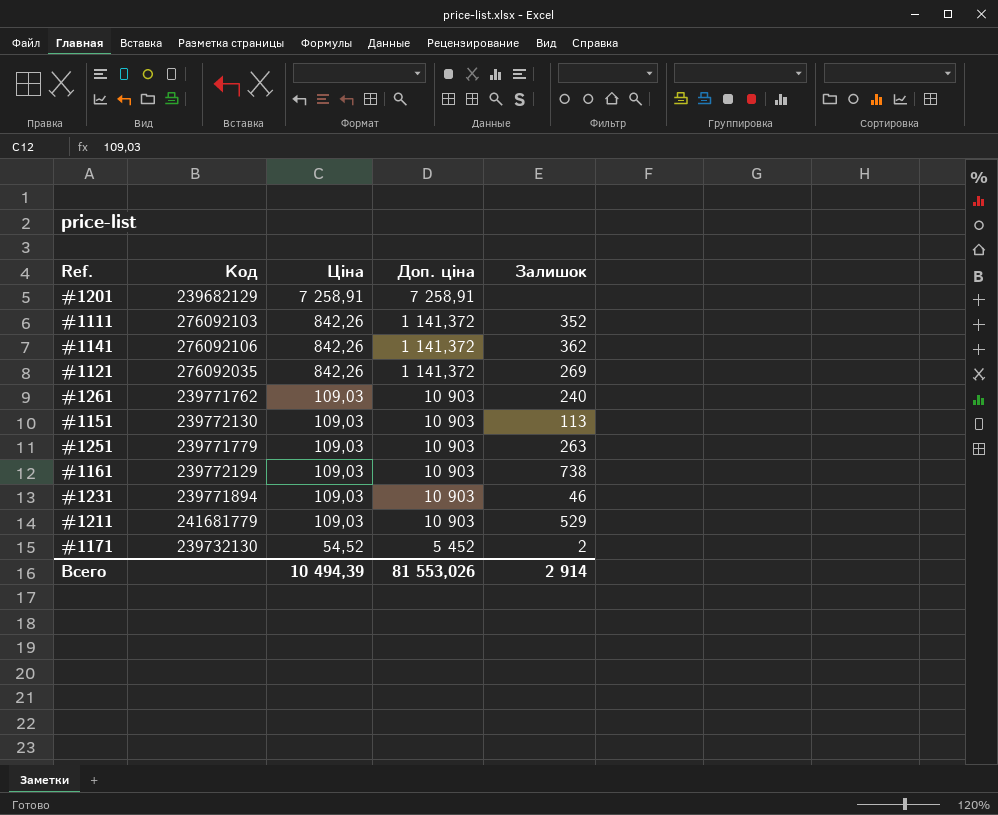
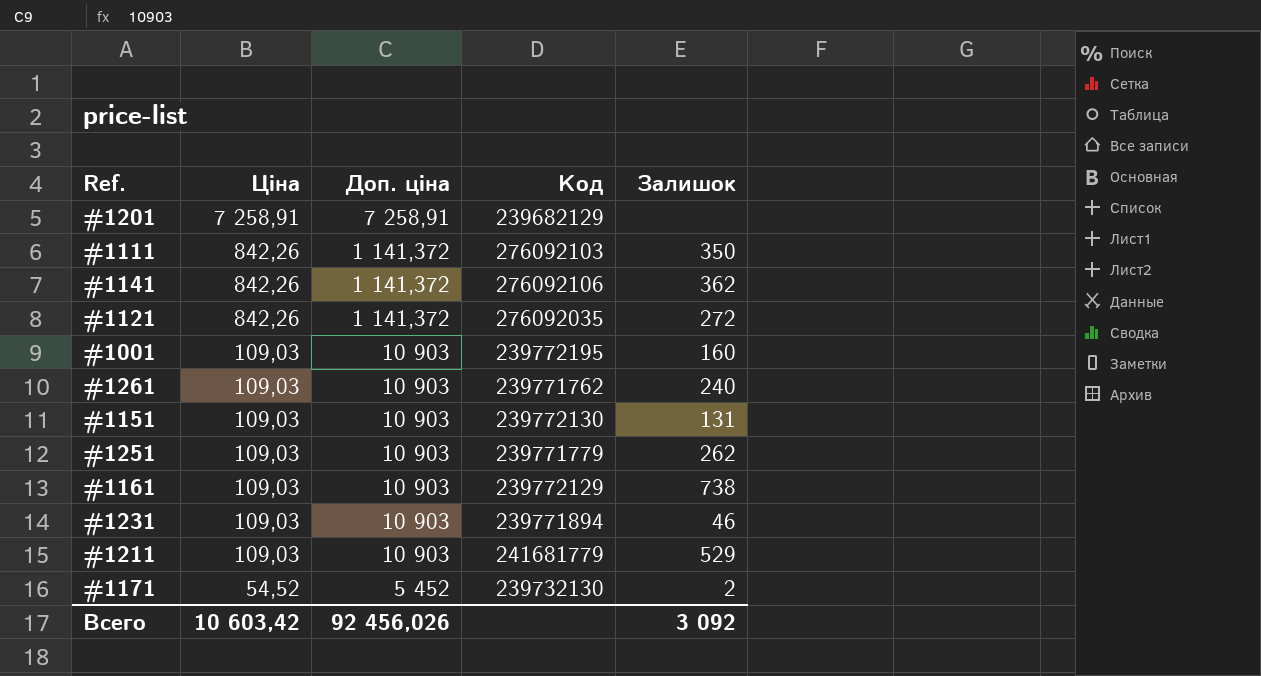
column Код | position: 2 -> 4
#1111 | Залишок: 352 -> 350
#1121 | Залишок: 269 -> 272
row #1001: none -> 109,03 | 10 903 | 239772195 | 160
#1151 | Залишок: 113 -> 131
#1251 | Залишок: 263 -> 262
Всего | Ціна: 10 494,39 -> 10 603,42
Всего | Доп. ціна: 81 553,026 -> 92 456,026
Всего | Залишок: 2 914 -> 3 092

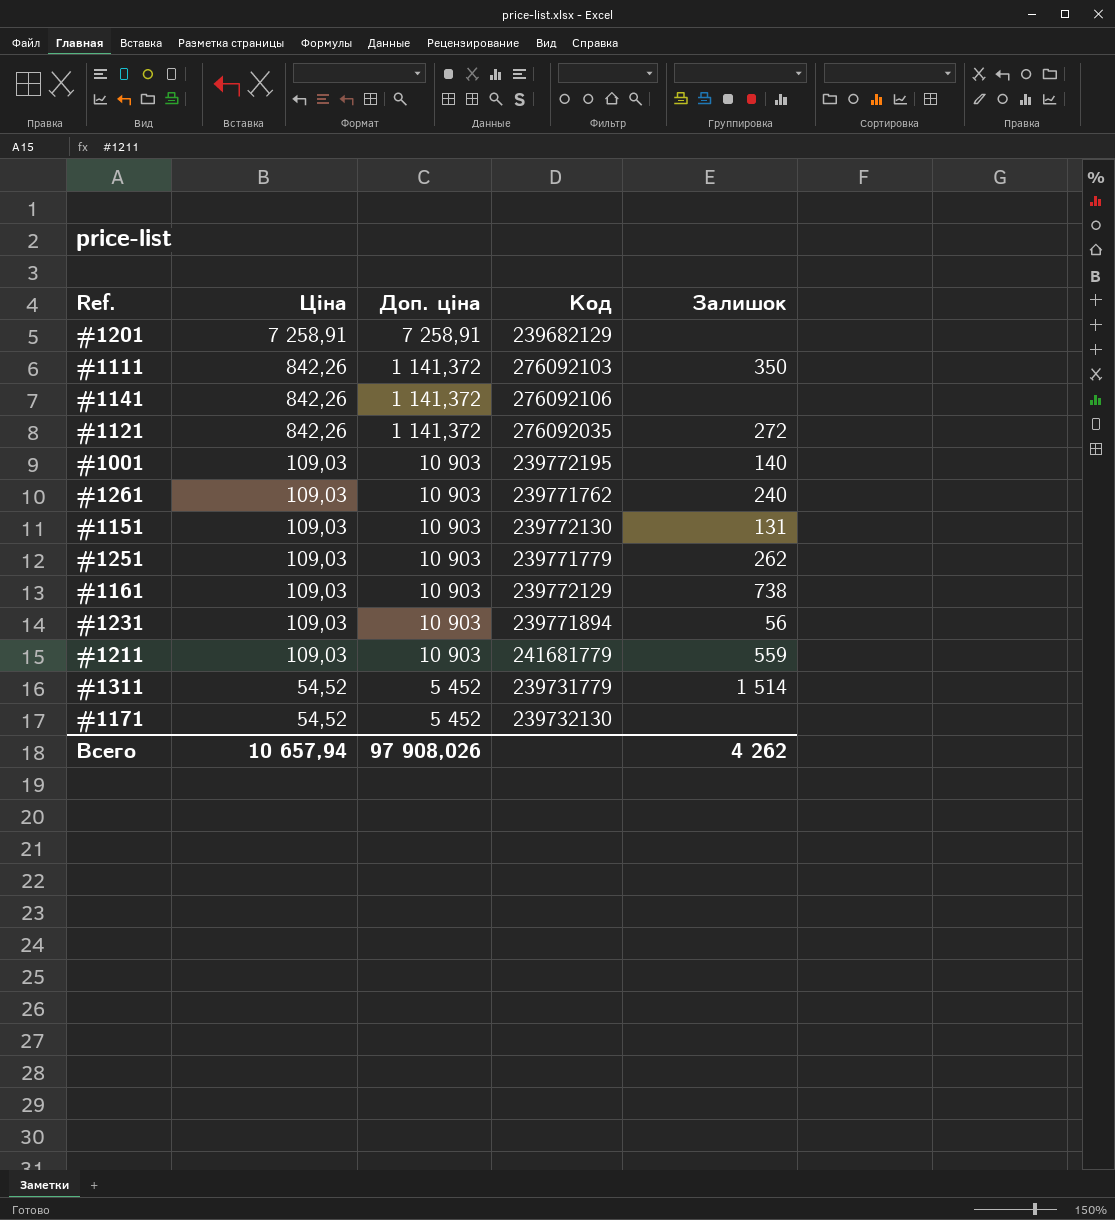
#1141 | Залишок: 362 -> none
#1001 | Залишок: 160 -> 140
#1231 | Залишок: 46 -> 56
#1211 | Залишок: 529 -> 559
row #1311: none -> 54,52 | 5 452 | 239731779 | 1 514
#1171 | Залишок: 2 -> none
Всего | Ціна: 10 603,42 -> 10 657,94
Всего | Доп. ціна: 92 456,026 -> 97 908,026
Всего | Залишок: 3 092 -> 4 262

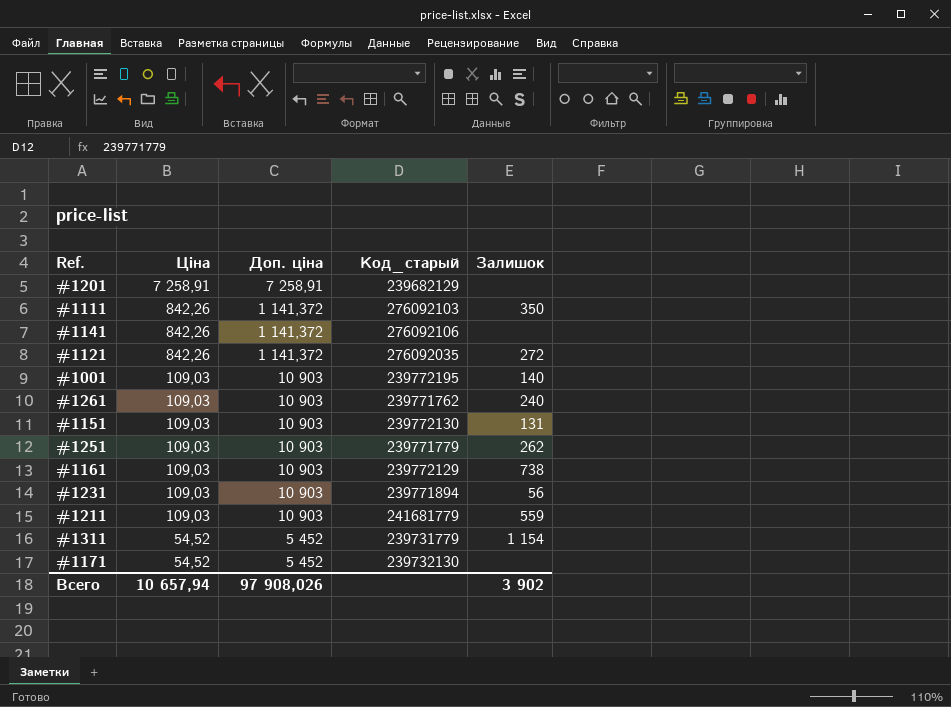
column name: Код -> Код_старый
#1311 | Залишок: 1 514 -> 1 154
Всего | Залишок: 4 262 -> 3 902

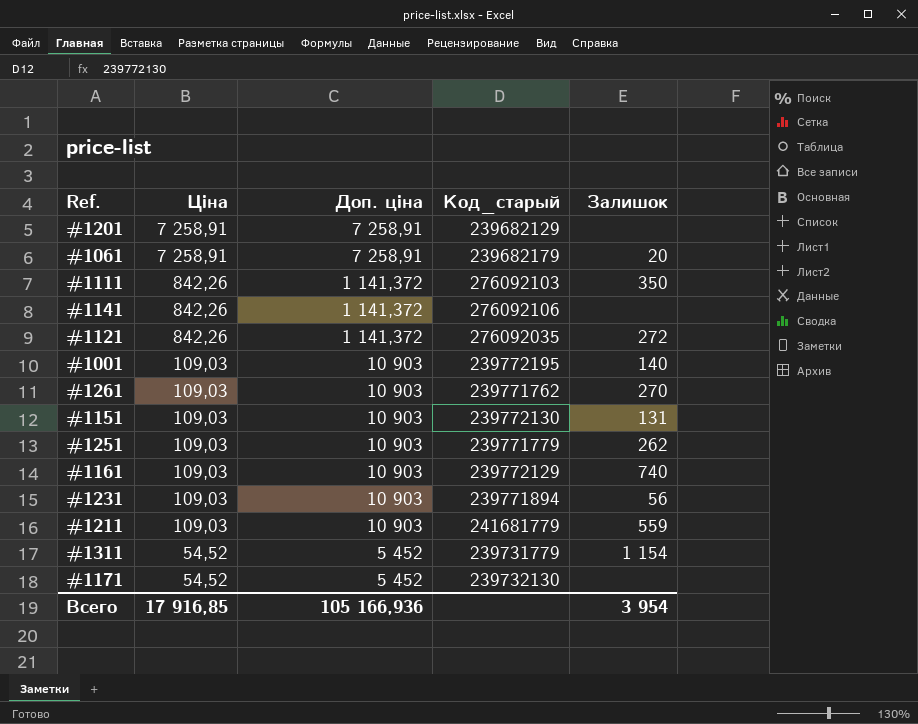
row #1061: none -> 7 258,91 | 7 258,91 | 239682179 | 20
#1261 | Залишок: 240 -> 270
#1161 | Залишок: 738 -> 740
Всего | Ціна: 10 657,94 -> 17 916,85
Всего | Доп. ціна: 97 908,026 -> 105 166,936
Всего | Залишок: 3 902 -> 3 954

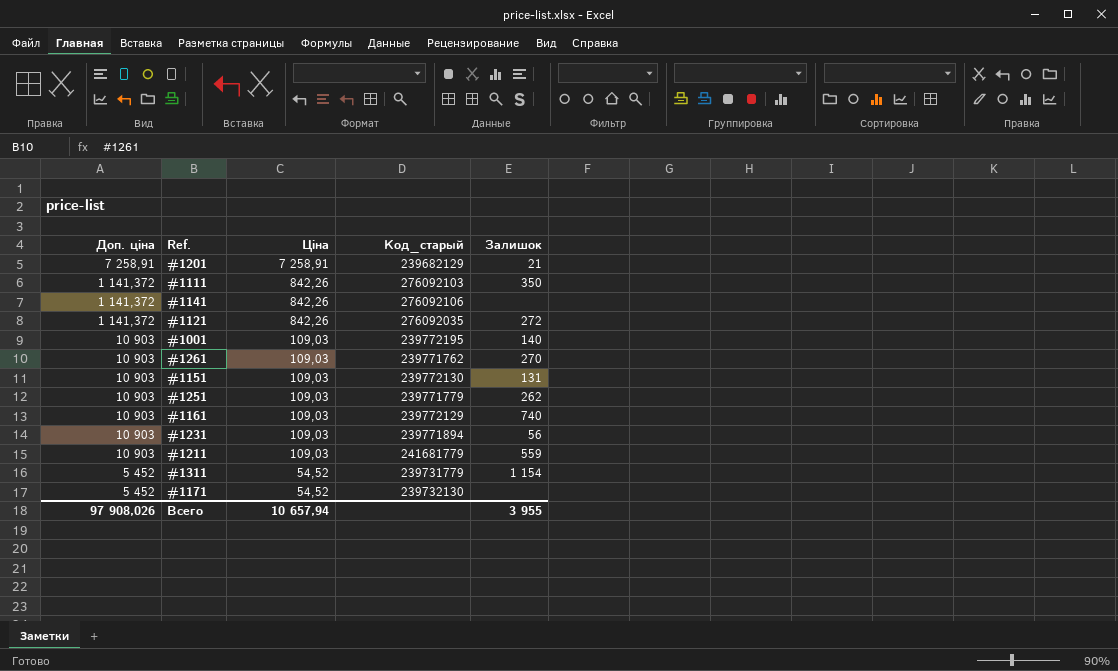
column Доп. ціна | position: 3 -> 1
row #1061: 7 258,91 | 7 258,91 | 239682179 | 20 -> none
#1201 | Залишок: none -> 21
Всего | Доп. ціна: 105 166,936 -> 97 908,026
Всего | Ціна: 17 916,85 -> 10 657,94
Всего | Залишок: 3 954 -> 3 955

